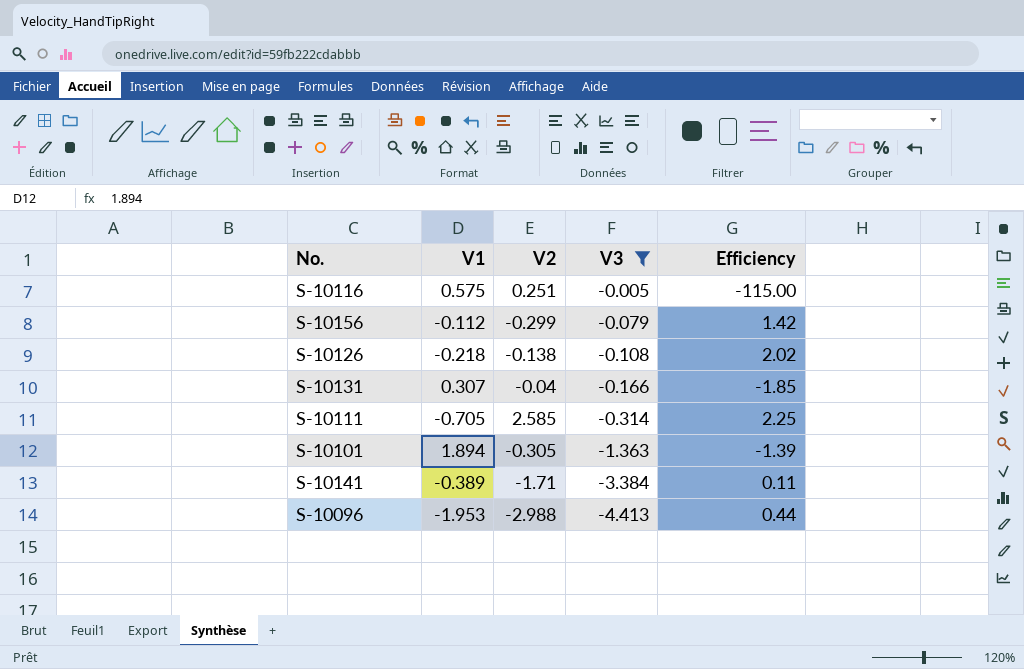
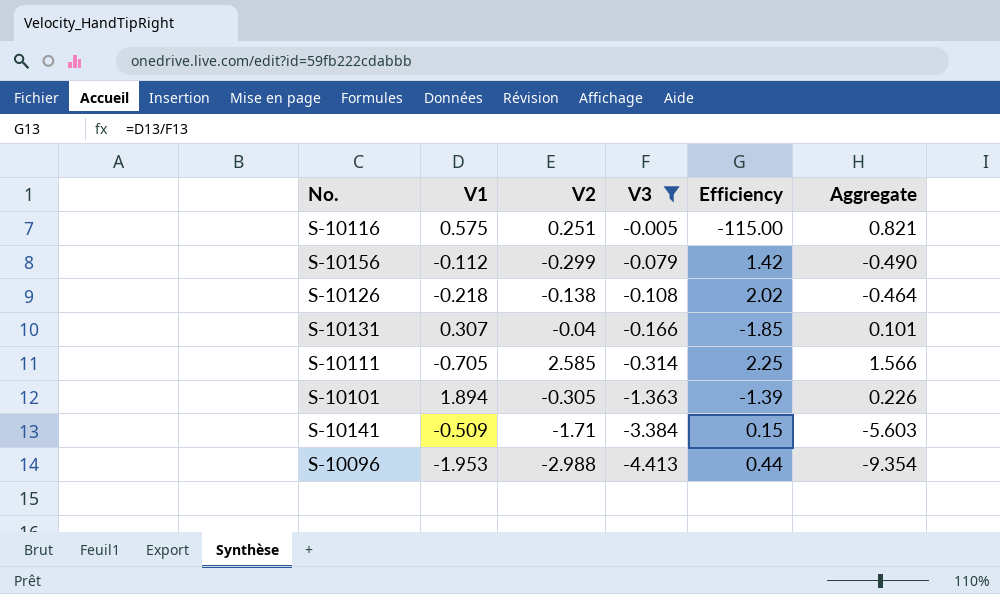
column Aggregate | formula: none -> [V1] + [V2] + [V3]
S-10141 | V1: -0.389 -> -0.509
S-10141 | Efficiency: 0.11 -> 0.15

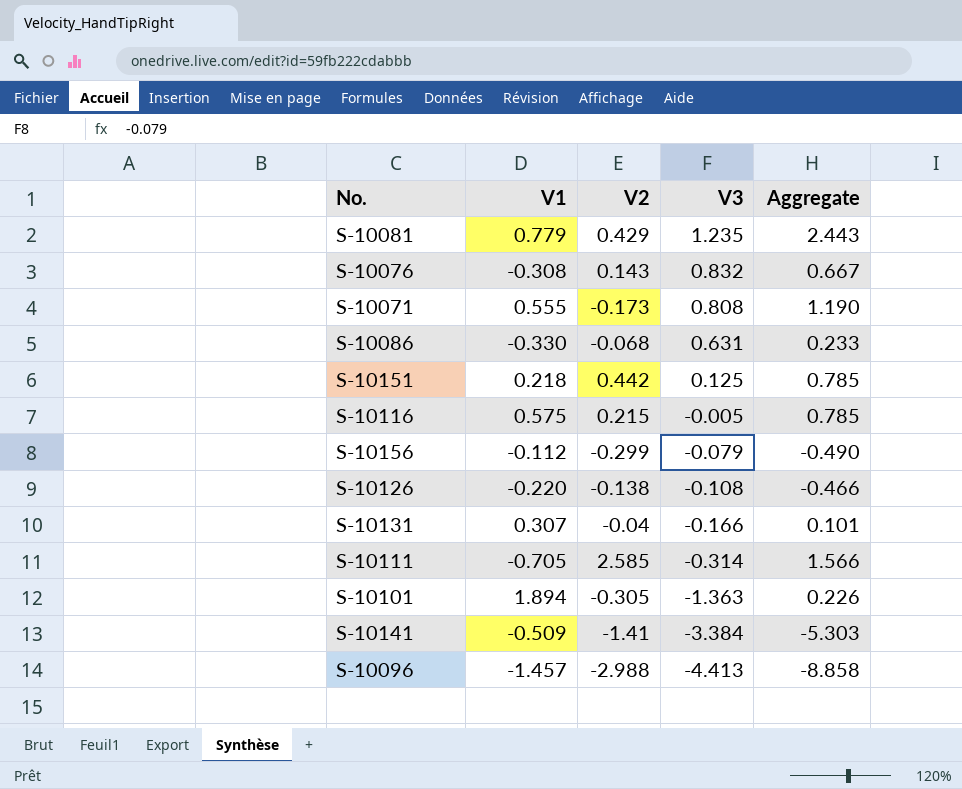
filter: V3 <= -0.005 -> none
column Efficiency | formula: [V1] / [V3] -> none
S-10116 | V2: 0.251 -> 0.215
S-10116 | Aggregate: 0.821 -> 0.785
S-10126 | V1: -0.218 -> -0.220
S-10126 | Aggregate: -0.464 -> -0.466
S-10141 | V2: -1.71 -> -1.41
S-10141 | Aggregate: -5.603 -> -5.303
S-10096 | V1: -1.953 -> -1.457
S-10096 | Aggregate: -9.354 -> -8.858

